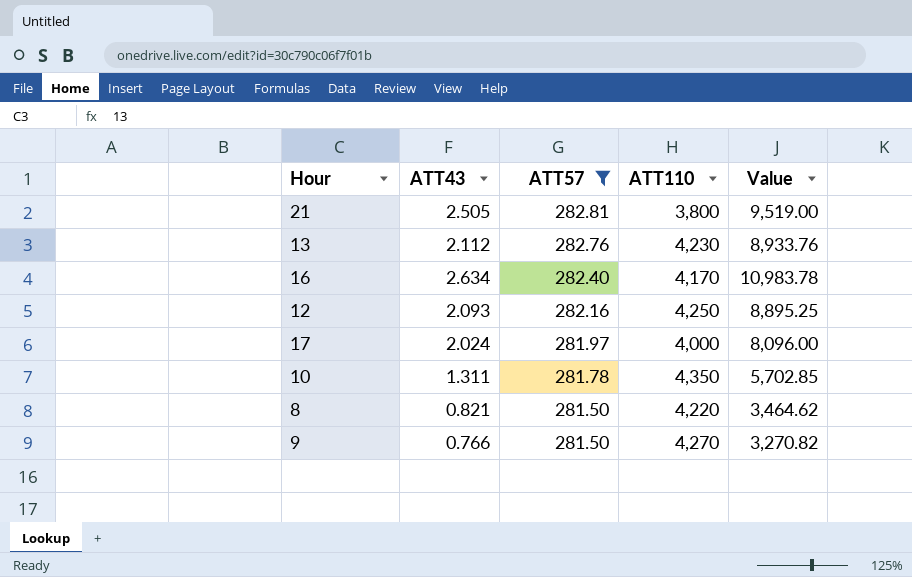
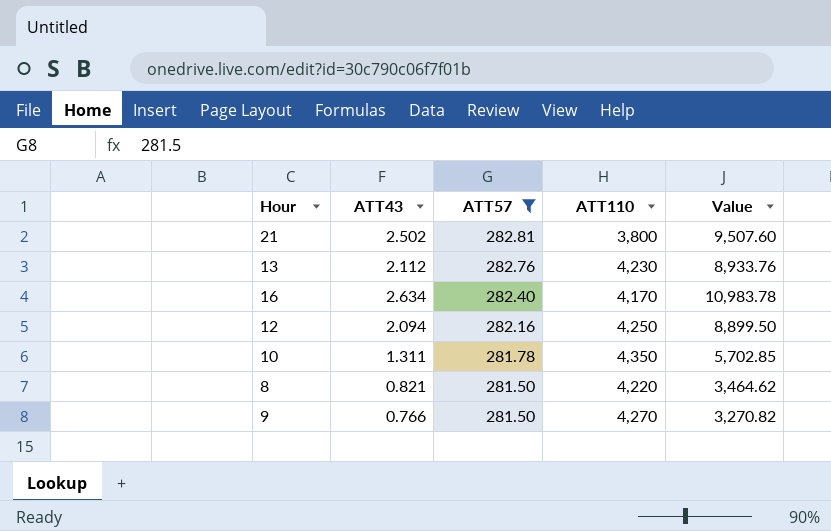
row 17: 2.024 | 281.97 | 4,000 | 8,096.00 -> none
21 | ATT43: 2.505 -> 2.502
21 | Value: 9,519.00 -> 9,507.60
12 | ATT43: 2.093 -> 2.094
12 | Value: 8,895.25 -> 8,899.50

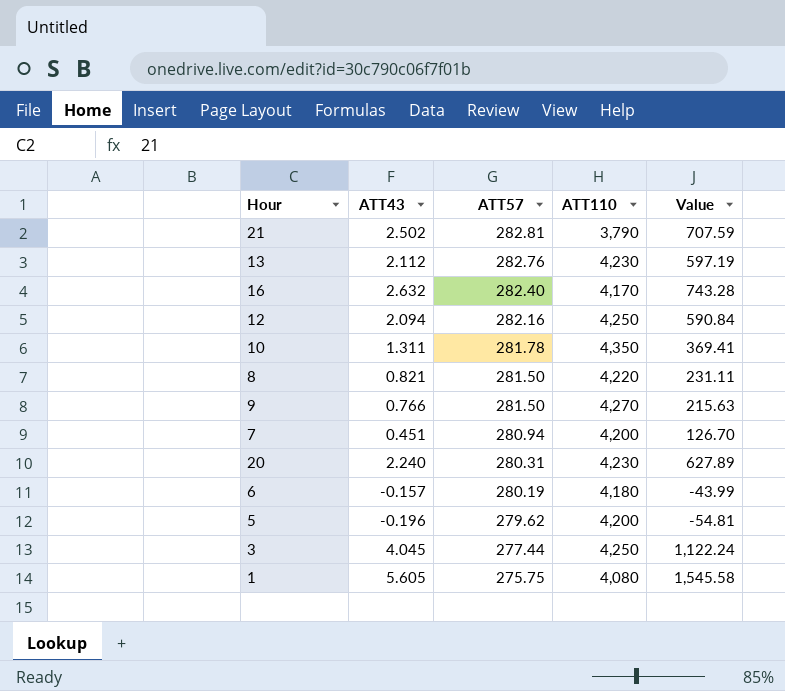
filter: ATT57 >= 281.50 -> none
column Value | formula: [ATT43] * [ATT110] -> [ATT43] * [ATT57]
21 | ATT110: 3,800 -> 3,790
16 | ATT43: 2.634 -> 2.632

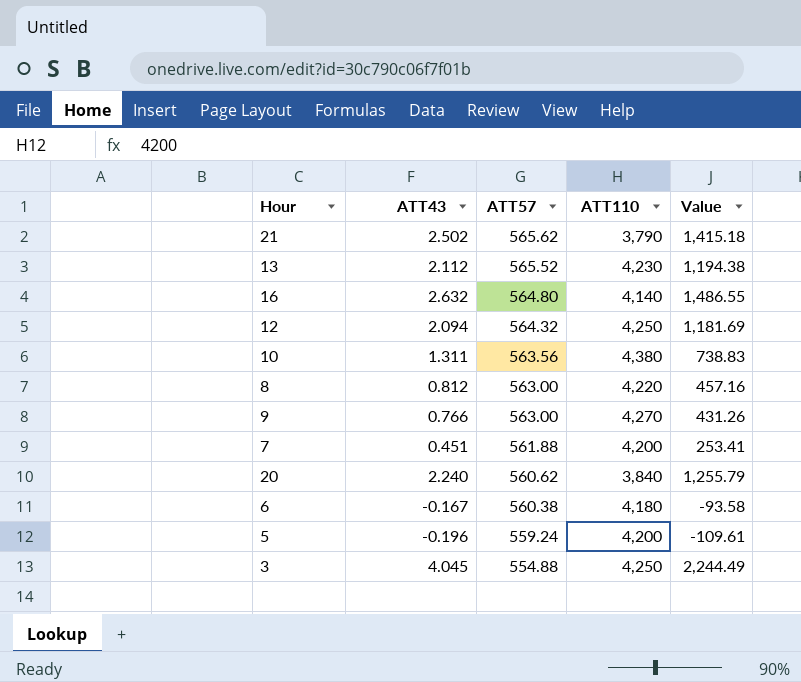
row 1: 5.605 | 275.75 | 4,080 | 1,545.58 -> none
21 | ATT57: 282.81 -> 565.62
21 | Value: 707.59 -> 1,415.18
13 | ATT57: 282.76 -> 565.52
13 | Value: 597.19 -> 1,194.38
16 | ATT57: 282.40 -> 564.80
16 | ATT110: 4,170 -> 4,140
16 | Value: 743.28 -> 1,486.55
12 | ATT57: 282.16 -> 564.32
12 | Value: 590.84 -> 1,181.69
10 | ATT57: 281.78 -> 563.56
10 | ATT110: 4,350 -> 4,380
10 | Value: 369.41 -> 738.83
8 | ATT43: 0.821 -> 0.812
8 | ATT57: 281.50 -> 563.00
8 | Value: 231.11 -> 457.16
9 | ATT57: 281.50 -> 563.00
9 | Value: 215.63 -> 431.26
7 | ATT57: 280.94 -> 561.88
7 | Value: 126.70 -> 253.41
20 | ATT57: 280.31 -> 560.62
20 | ATT110: 4,230 -> 3,840
20 | Value: 627.89 -> 1,255.79
6 | ATT43: -0.157 -> -0.167
6 | ATT57: 280.19 -> 560.38
6 | Value: -43.99 -> -93.58
5 | ATT57: 279.62 -> 559.24
5 | Value: -54.81 -> -109.61
3 | ATT57: 277.44 -> 554.88
3 | Value: 1,122.24 -> 2,244.49

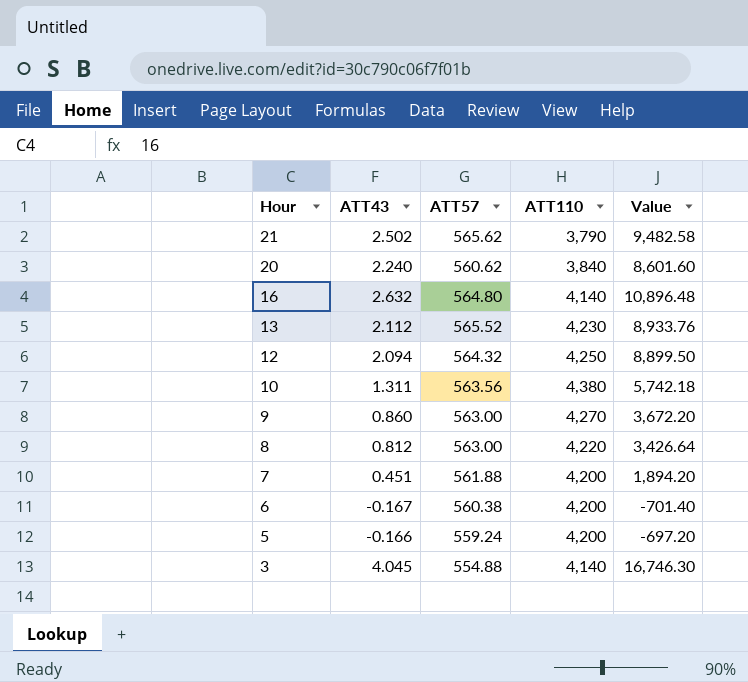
row order: ATT57 descending -> Hour descending
column Value | formula: [ATT43] * [ATT57] -> [ATT43] * [ATT110]
9 | ATT43: 0.766 -> 0.860
6 | ATT110: 4,180 -> 4,200
5 | ATT43: -0.196 -> -0.166
3 | ATT110: 4,250 -> 4,140

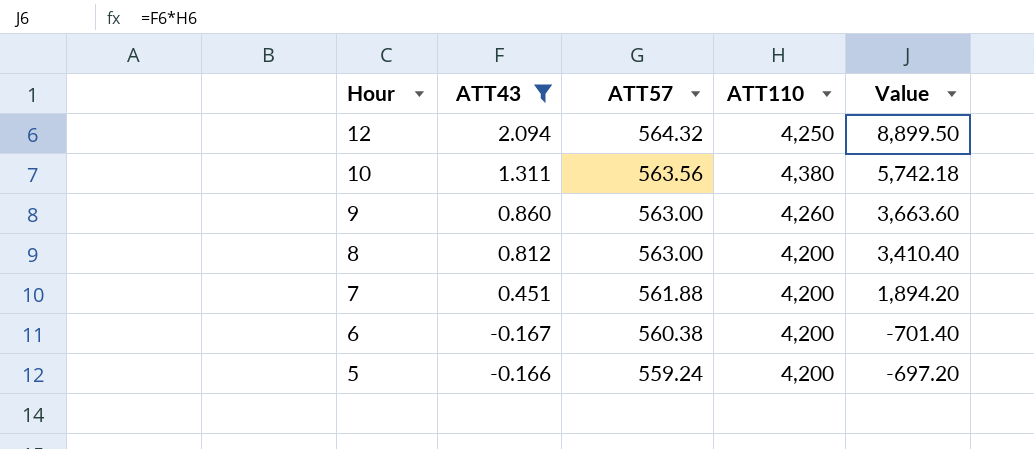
filter: none -> ATT43 <= 2.094
9 | ATT110: 4,270 -> 4,260
9 | Value: 3,672.20 -> 3,663.60
8 | ATT110: 4,220 -> 4,200
8 | Value: 3,426.64 -> 3,410.40

